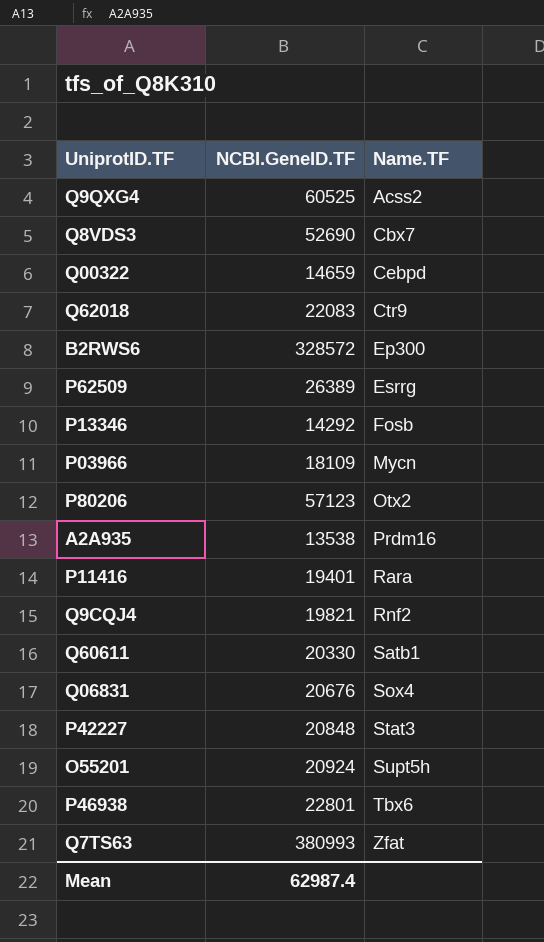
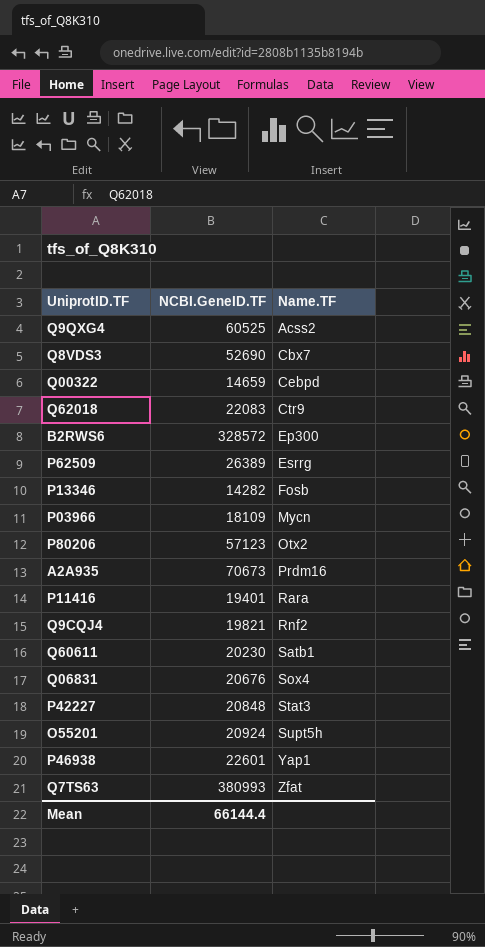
P13346 | NCBI.GeneID.TF: 14292 -> 14282
A2A935 | NCBI.GeneID.TF: 13538 -> 70673
Q60611 | NCBI.GeneID.TF: 20330 -> 20230
P46938 | NCBI.GeneID.TF: 22801 -> 22601
P46938 | Name.TF: Tbx6 -> Yap1
Mean | NCBI.GeneID.TF: 62987.4 -> 66144.4

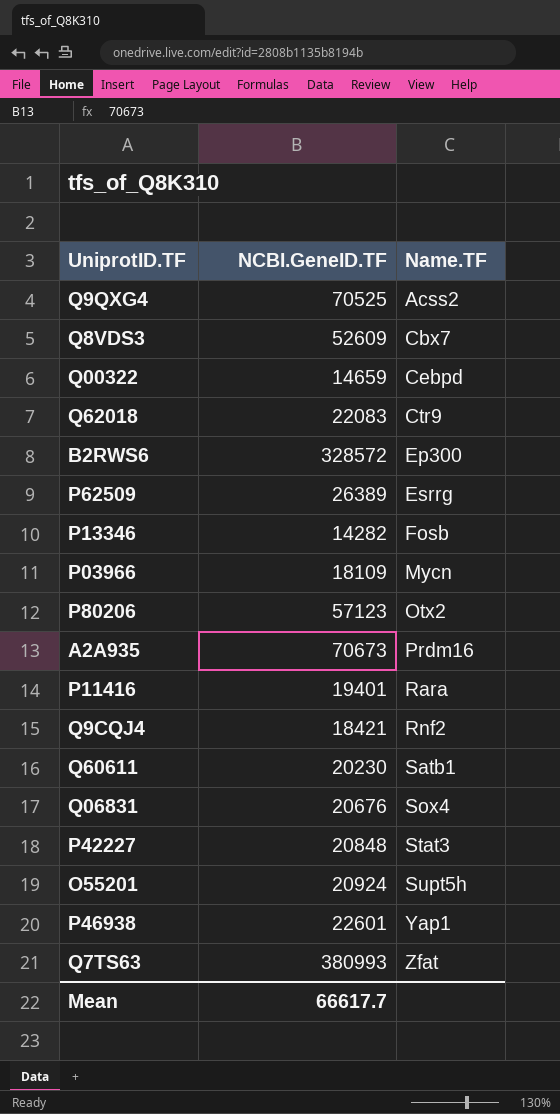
Q9QXG4 | NCBI.GeneID.TF: 60525 -> 70525
Q8VDS3 | NCBI.GeneID.TF: 52690 -> 52609
Q9CQJ4 | NCBI.GeneID.TF: 19821 -> 18421
Mean | NCBI.GeneID.TF: 66144.4 -> 66617.7

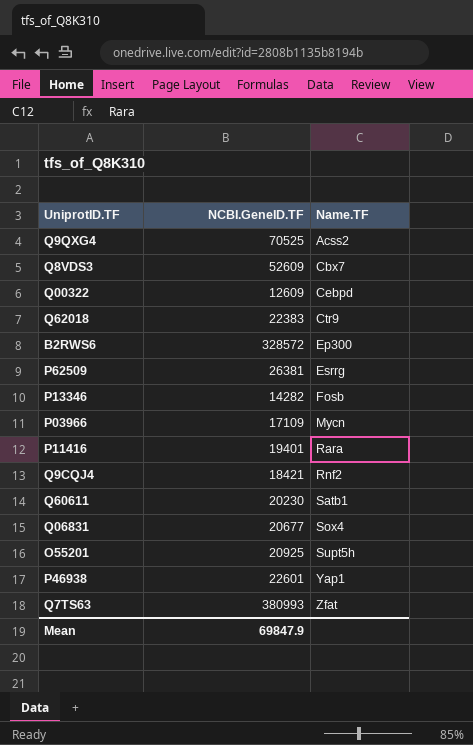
row P80206: 57123 | Otx2 -> none
row A2A935: 70673 | Prdm16 -> none
row P42227: 20848 | Stat3 -> none
Q00322 | NCBI.GeneID.TF: 14659 -> 12609
Q62018 | NCBI.GeneID.TF: 22083 -> 22383
P62509 | NCBI.GeneID.TF: 26389 -> 26381
P03966 | NCBI.GeneID.TF: 18109 -> 17109
Q06831 | NCBI.GeneID.TF: 20676 -> 20677
O55201 | NCBI.GeneID.TF: 20924 -> 20925
Mean | NCBI.GeneID.TF: 66617.7 -> 69847.9

